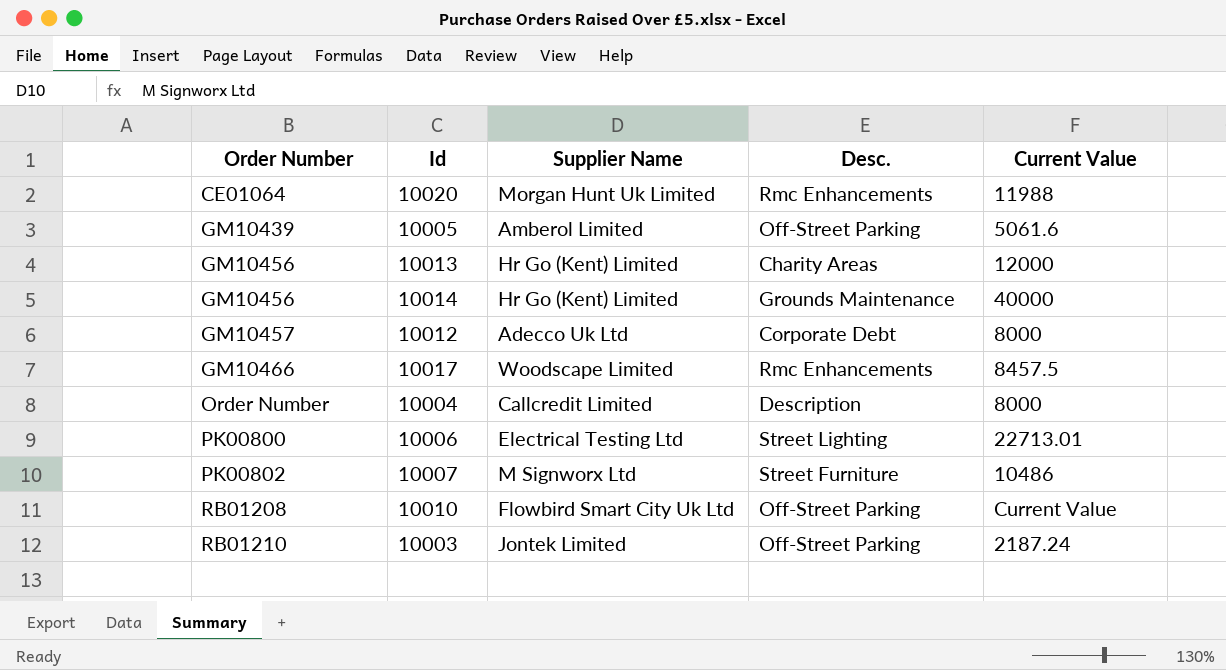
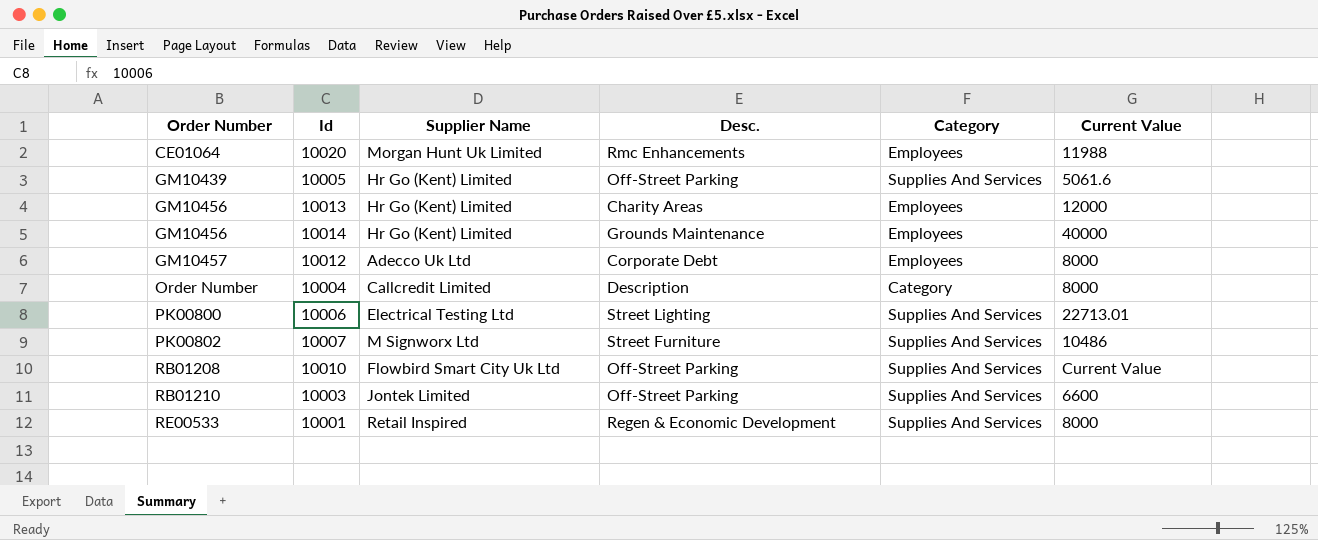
column Category | position: none -> 5
row 10017: GM10466 | Woodscape Limited | Rmc Enhancements | 8457.5 -> none
10005 | Supplier Name: Amberol Limited -> Hr Go (Kent) Limited
10003 | Current Value: 2187.24 -> 6600
row 10001: none -> RE00533 | Retail Inspired | Regen & Economic Development | Supplies And Services | 8000

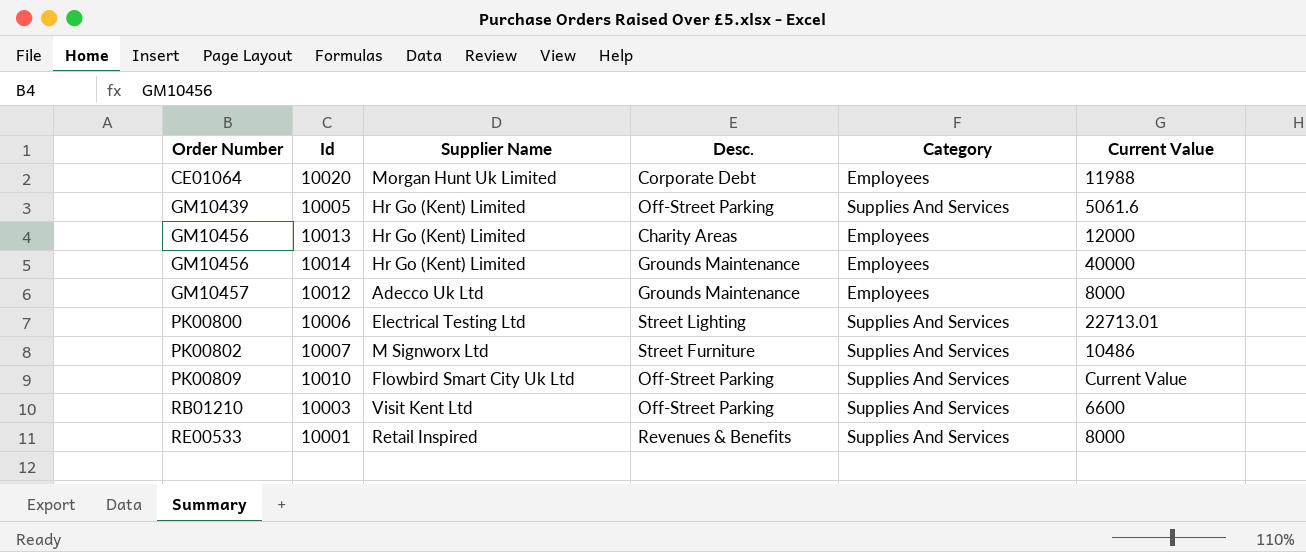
row 10004: Order Number | Callcredit Limited | Description | Category | 8000 -> none
10020 | Desc.: Rmc Enhancements -> Corporate Debt
10012 | Desc.: Corporate Debt -> Grounds Maintenance
10010 | Order Number: RB01208 -> PK00809
10003 | Supplier Name: Jontek Limited -> Visit Kent Ltd
10001 | Desc.: Regen & Economic Development -> Revenues & Benefits

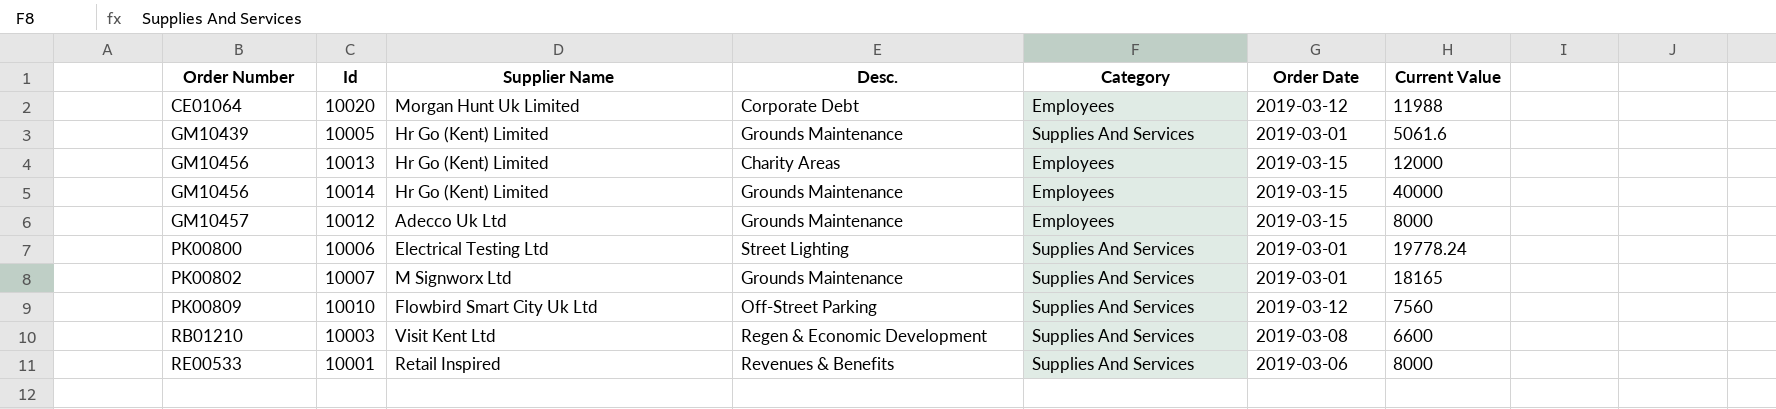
column Order Date | position: none -> 6
10005 | Desc.: Off-Street Parking -> Grounds Maintenance
10006 | Current Value: 22713.01 -> 19778.24
10007 | Desc.: Street Furniture -> Grounds Maintenance
10007 | Current Value: 10486 -> 18165
10010 | Current Value: Current Value -> 7560
10003 | Desc.: Off-Street Parking -> Regen & Economic Development

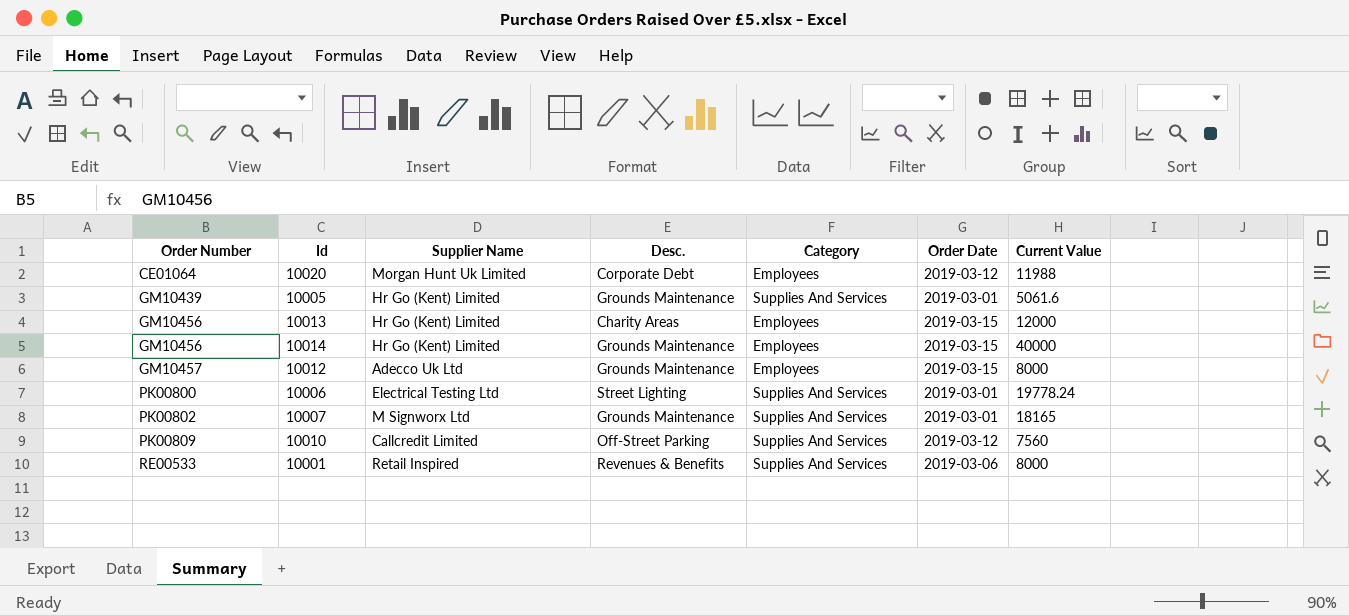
row 10003: RB01210 | Visit Kent Ltd | Regen & Economic Development | Supplies And Services | 2019-03-08 | 6600 -> none
10010 | Supplier Name: Flowbird Smart City Uk Ltd -> Callcredit Limited

